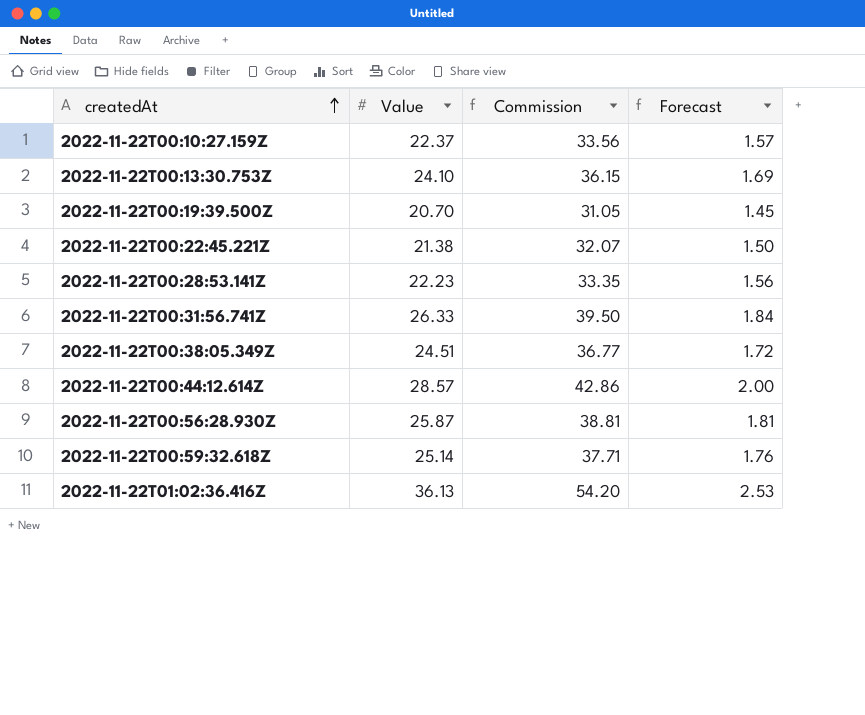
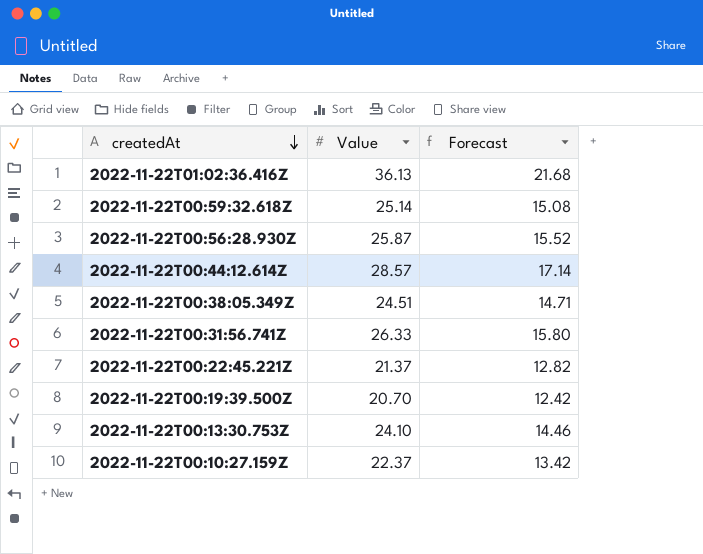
row order: createdAt ascending -> createdAt descending
column Commission | formula: [Value] * 1.5 -> none
column Forecast | formula: [Value] * 0.07 -> [Value] * 0.6
row 2022-11-22T00:28:53.141Z: 22.23 | 33.35 | 1.56 -> none
2022-11-22T00:22:45.221Z | Value: 21.38 -> 21.37

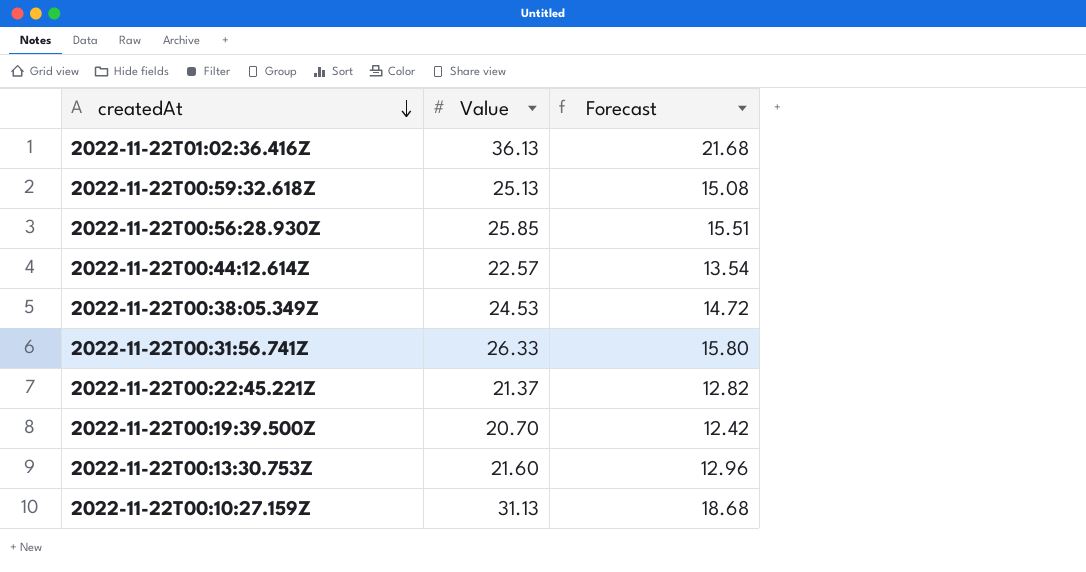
2022-11-22T00:59:32.618Z | Value: 25.14 -> 25.13
2022-11-22T00:56:28.930Z | Value: 25.87 -> 25.85
2022-11-22T00:56:28.930Z | Forecast: 15.52 -> 15.51
2022-11-22T00:44:12.614Z | Value: 28.57 -> 22.57
2022-11-22T00:44:12.614Z | Forecast: 17.14 -> 13.54
2022-11-22T00:38:05.349Z | Value: 24.51 -> 24.53
2022-11-22T00:38:05.349Z | Forecast: 14.71 -> 14.72
2022-11-22T00:13:30.753Z | Value: 24.10 -> 21.60
2022-11-22T00:13:30.753Z | Forecast: 14.46 -> 12.96
2022-11-22T00:10:27.159Z | Value: 22.37 -> 31.13
2022-11-22T00:10:27.159Z | Forecast: 13.42 -> 18.68

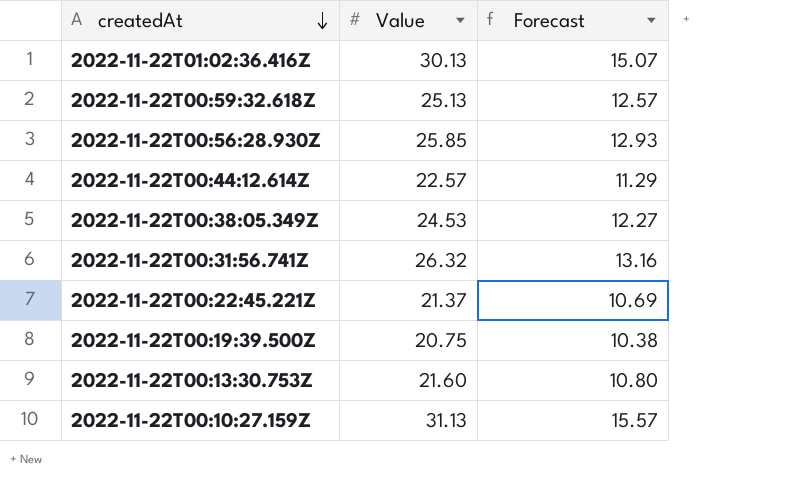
column Forecast | formula: [Value] * 0.6 -> [Value] * 0.5
2022-11-22T01:02:36.416Z | Value: 36.13 -> 30.13
2022-11-22T00:31:56.741Z | Value: 26.33 -> 26.32
2022-11-22T00:19:39.500Z | Value: 20.70 -> 20.75

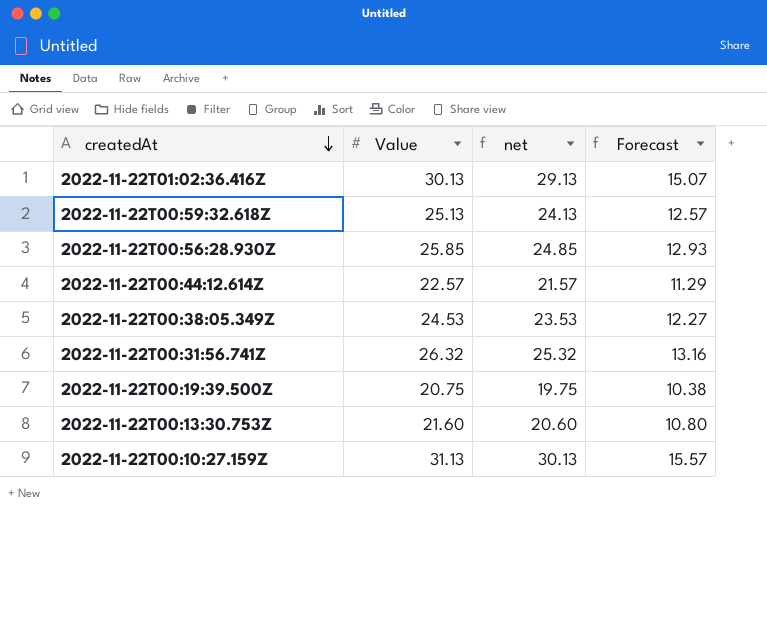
column net | formula: none -> [Value] - 1
row 2022-11-22T00:22:45.221Z: 21.37 | 10.69 -> none

